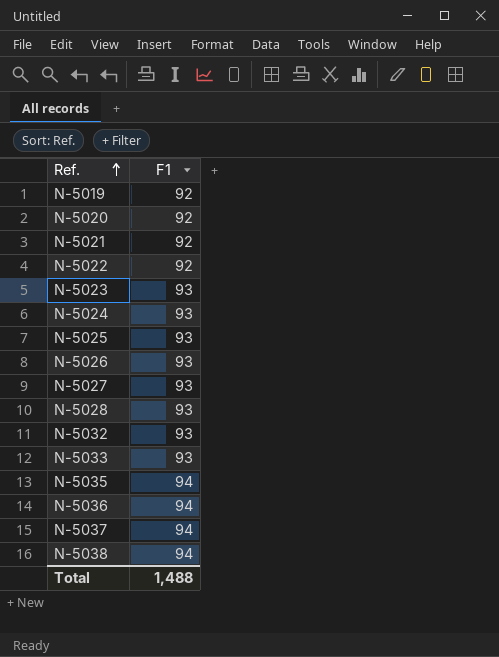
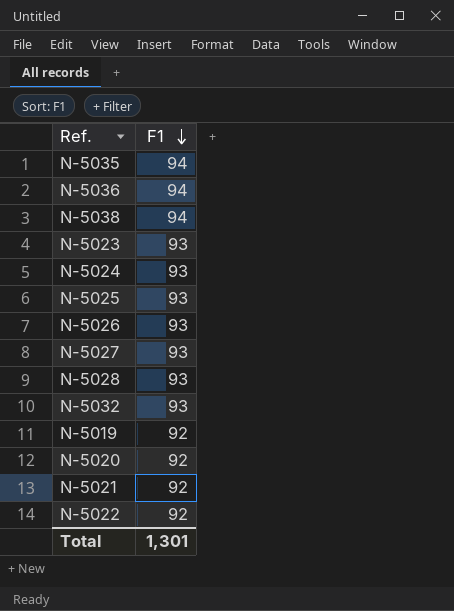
row order: Ref. ascending -> F1 descending
row N-5033: 93 -> none
row N-5037: 94 -> none
Total | F1: 1,488 -> 1,301

